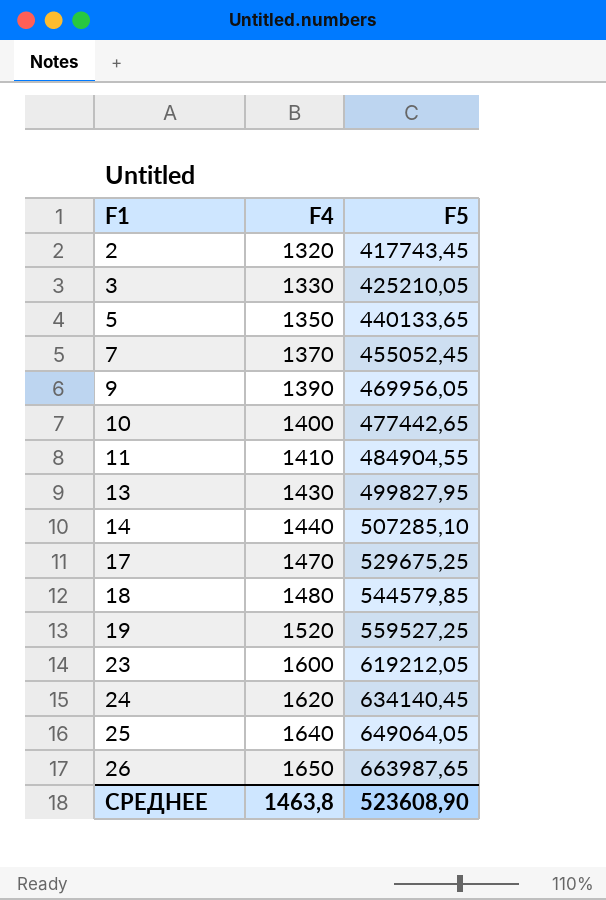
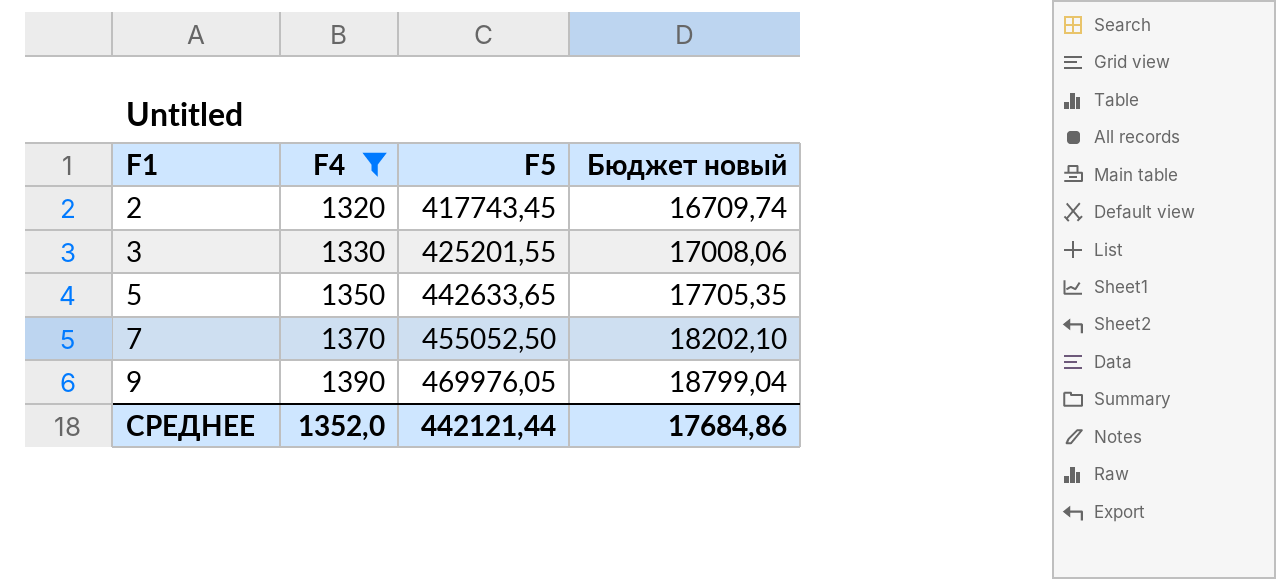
filter: none -> F4 <= 1390
column Бюджет новый | formula: none -> [F5] * 0,04
3 | F5: 425210,05 -> 425201,55
5 | F5: 440133,65 -> 442633,65
7 | F5: 455052,45 -> 455052,50
9 | F5: 469956,05 -> 469976,05
СРЕДНЕЕ | F4: 1463,8 -> 1352,0
СРЕДНЕЕ | F5: 523608,90 -> 442121,44

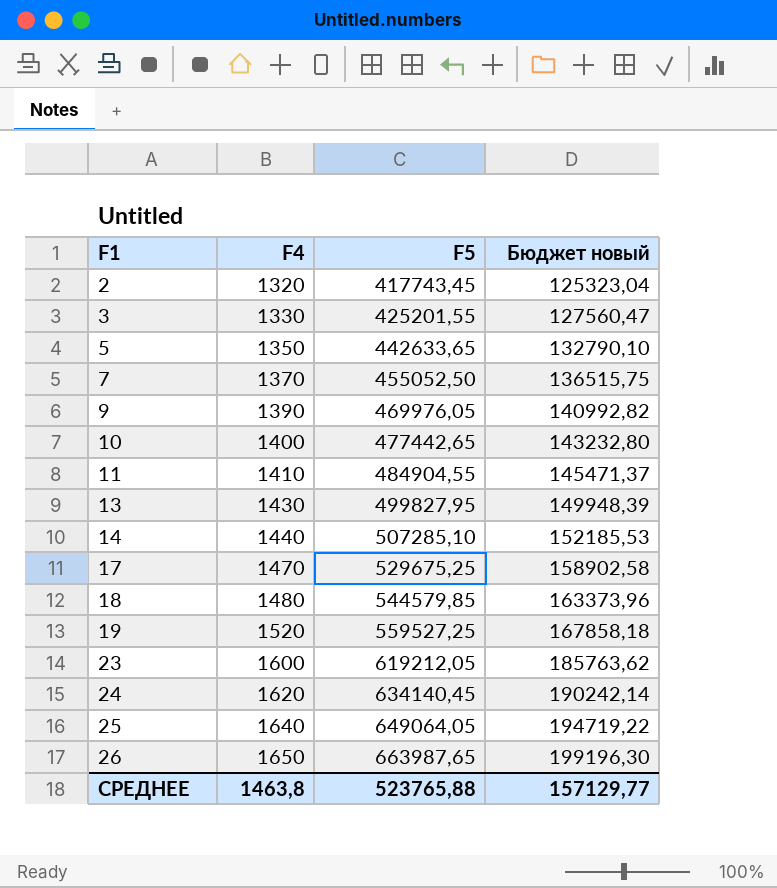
filter: F4 <= 1390 -> none
column Бюджет новый | formula: [F5] * 0,04 -> [F5] * 0,3
СРЕДНЕЕ | F4: 1352,0 -> 1463,8
СРЕДНЕЕ | F5: 442121,44 -> 523765,88
СРЕДНЕЕ | Бюджет новый: 17684,86 -> 157129,77

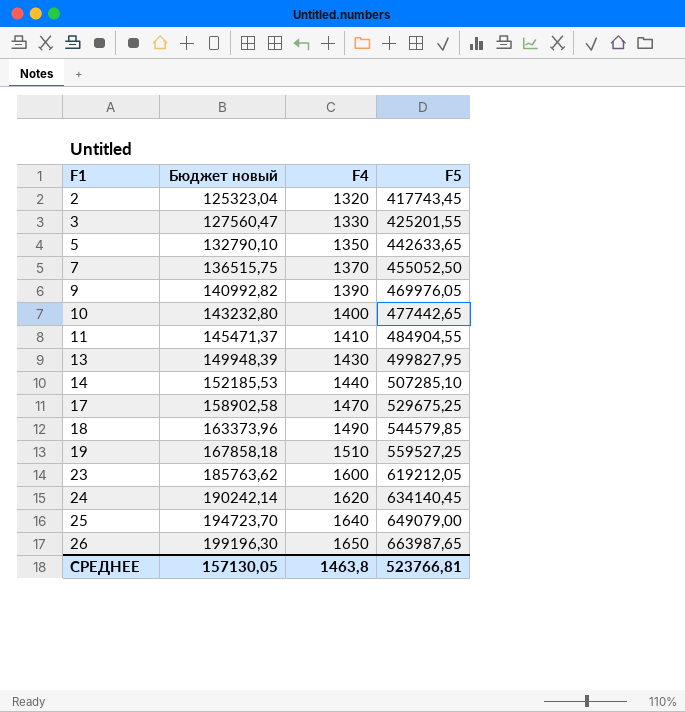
column Бюджет новый | position: 4 -> 2
18 | F4: 1480 -> 1490
19 | F4: 1520 -> 1510
25 | Бюджет новый: 194719,22 -> 194723,70
25 | F5: 649064,05 -> 649079,00
СРЕДНЕЕ | Бюджет новый: 157129,77 -> 157130,05
СРЕДНЕЕ | F5: 523765,88 -> 523766,81

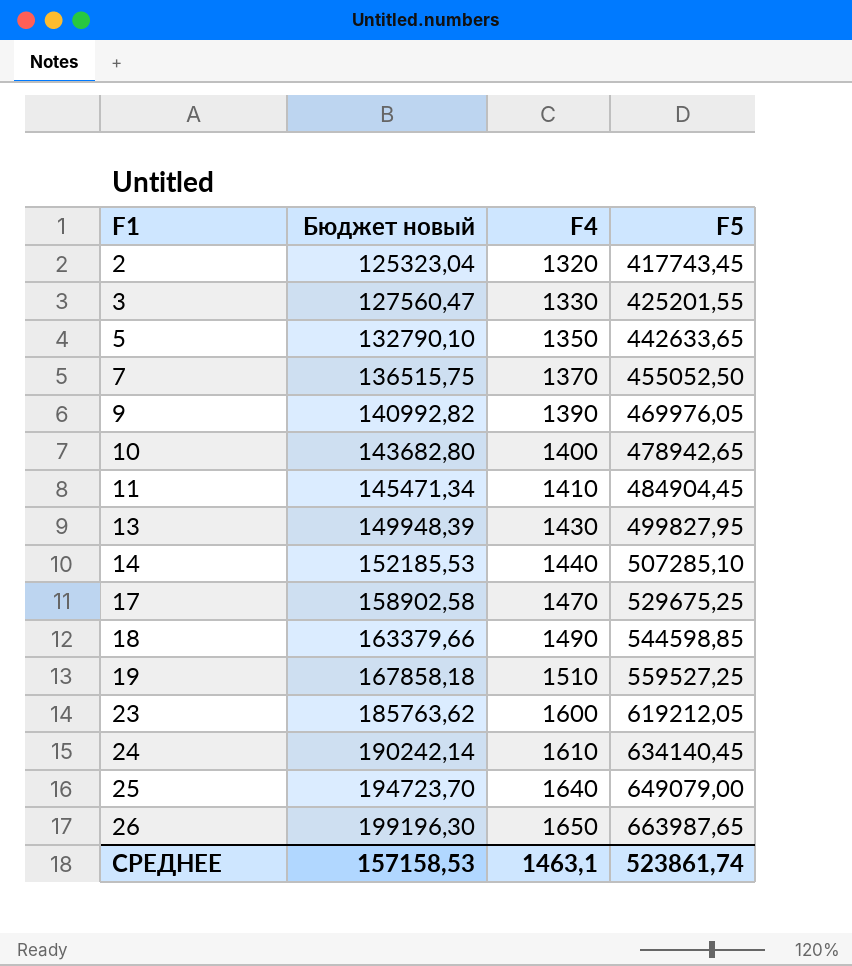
10 | Бюджет новый: 143232,80 -> 143682,80
10 | F5: 477442,65 -> 478942,65
11 | Бюджет новый: 145471,37 -> 145471,34
11 | F5: 484904,55 -> 484904,45
18 | Бюджет новый: 163373,96 -> 163379,66
18 | F5: 544579,85 -> 544598,85
24 | F4: 1620 -> 1610
СРЕДНЕЕ | Бюджет новый: 157130,05 -> 157158,53
СРЕДНЕЕ | F4: 1463,8 -> 1463,1
СРЕДНЕЕ | F5: 523766,81 -> 523861,74

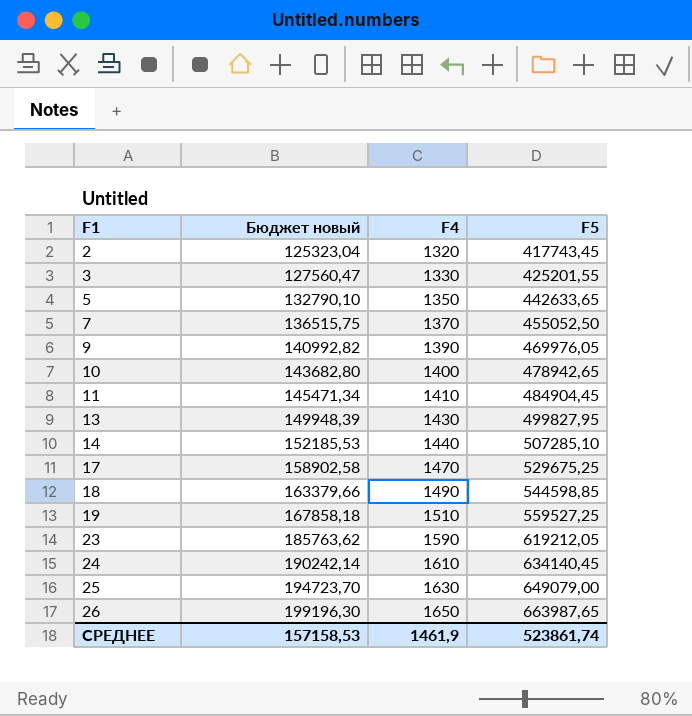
23 | F4: 1600 -> 1590
25 | F4: 1640 -> 1630
СРЕДНЕЕ | F4: 1463,1 -> 1461,9

